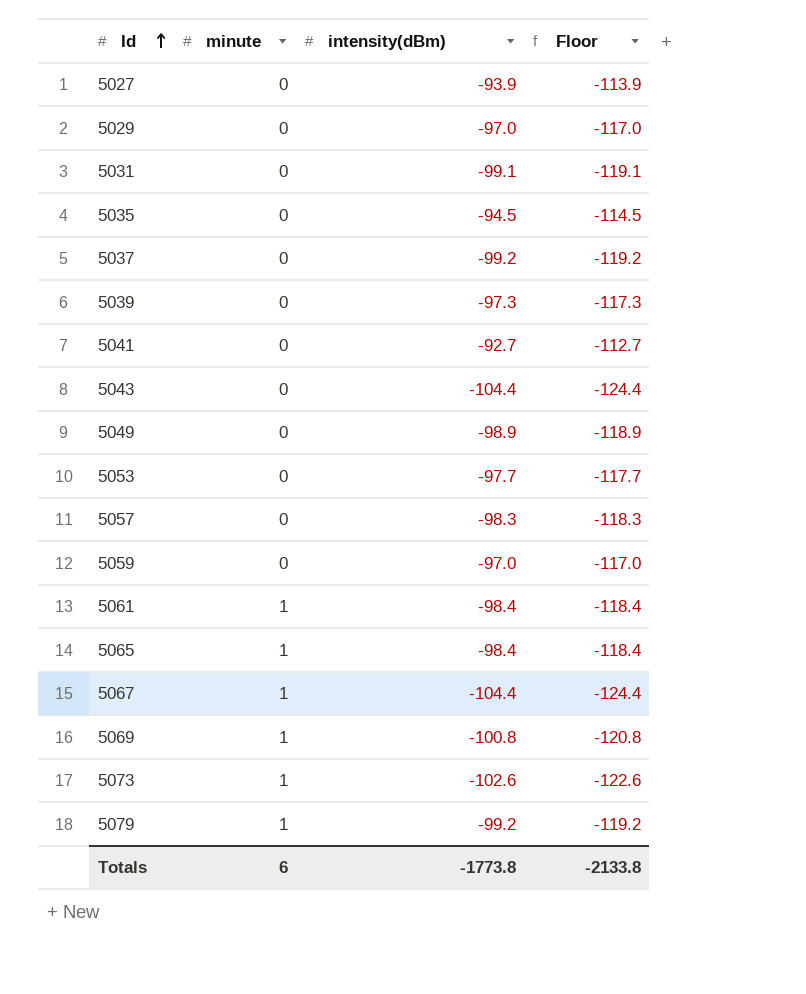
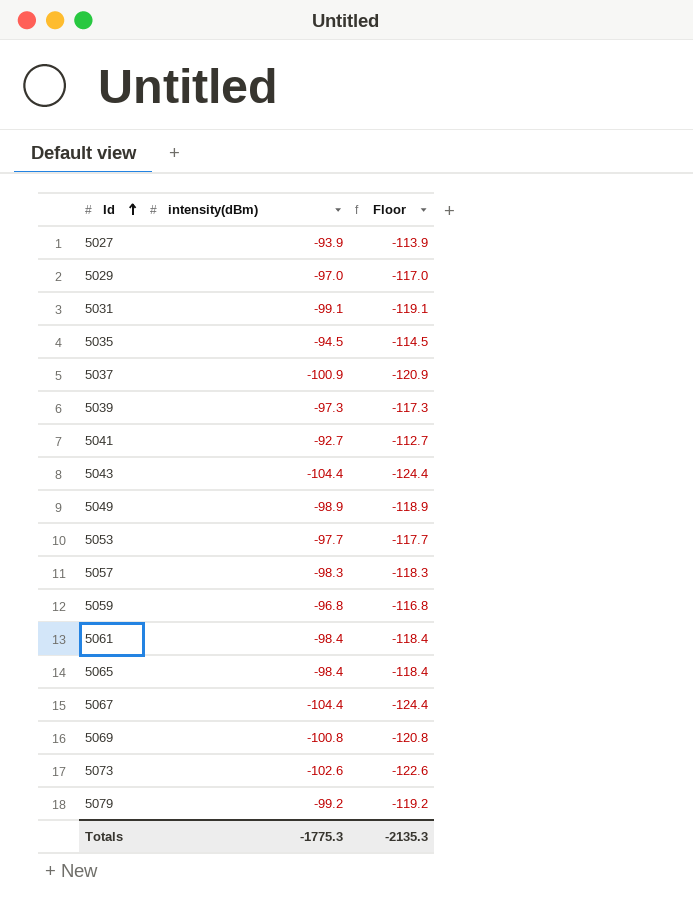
column minute | position: 2 -> none
5037 | intensity(dBm): -99.2 -> -100.9
5037 | Floor: -119.2 -> -120.9
5059 | intensity(dBm): -97.0 -> -96.8
5059 | Floor: -117.0 -> -116.8
Totals | intensity(dBm): -1773.8 -> -1775.3
Totals | Floor: -2133.8 -> -2135.3

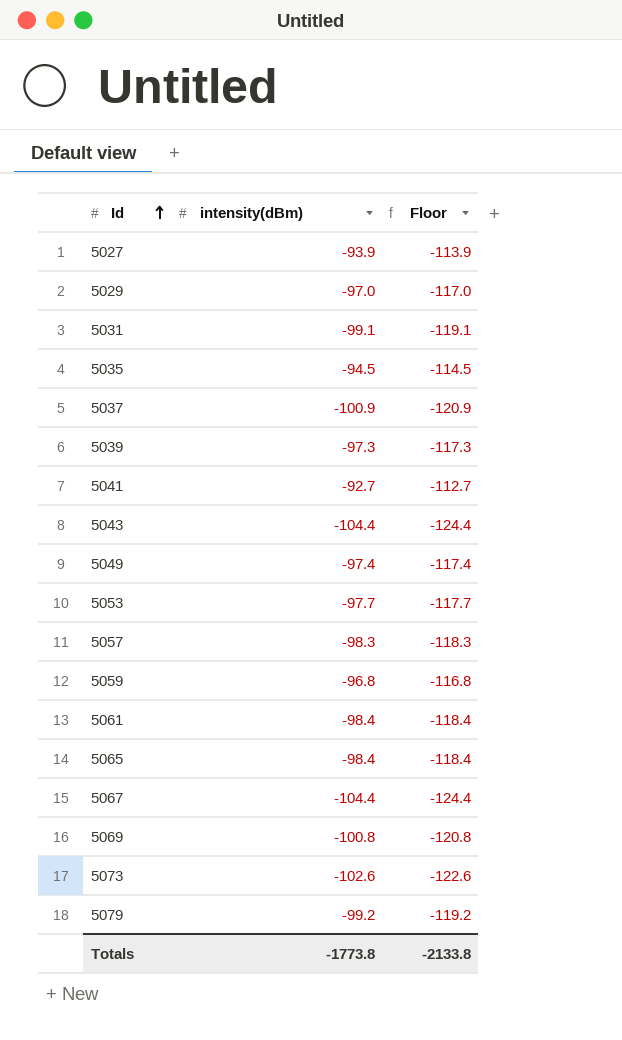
5049 | intensity(dBm): -98.9 -> -97.4
5049 | Floor: -118.9 -> -117.4
Totals | intensity(dBm): -1775.3 -> -1773.8
Totals | Floor: -2135.3 -> -2133.8

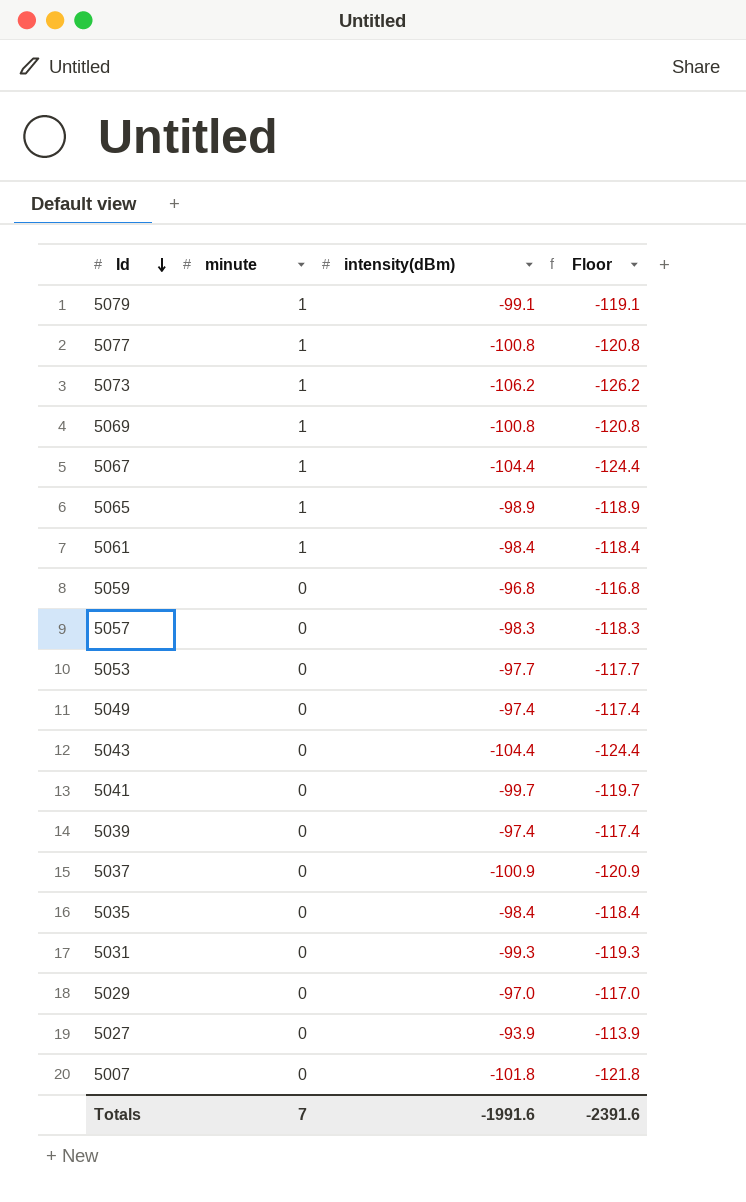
row order: Id ascending -> Id descending
column minute | position: none -> 2
5079 | intensity(dBm): -99.2 -> -99.1
5079 | Floor: -119.2 -> -119.1
row 5077: none -> 1 | -100.8 | -120.8
5073 | intensity(dBm): -102.6 -> -106.2
5073 | Floor: -122.6 -> -126.2
5065 | intensity(dBm): -98.4 -> -98.9
5065 | Floor: -118.4 -> -118.9
5041 | intensity(dBm): -92.7 -> -99.7
5041 | Floor: -112.7 -> -119.7
5039 | intensity(dBm): -97.3 -> -97.4
5039 | Floor: -117.3 -> -117.4
5035 | intensity(dBm): -94.5 -> -98.4
5035 | Floor: -114.5 -> -118.4
5031 | intensity(dBm): -99.1 -> -99.3
5031 | Floor: -119.1 -> -119.3
row 5007: none -> 0 | -101.8 | -121.8
Totals | intensity(dBm): -1773.8 -> -1991.6
Totals | Floor: -2133.8 -> -2391.6

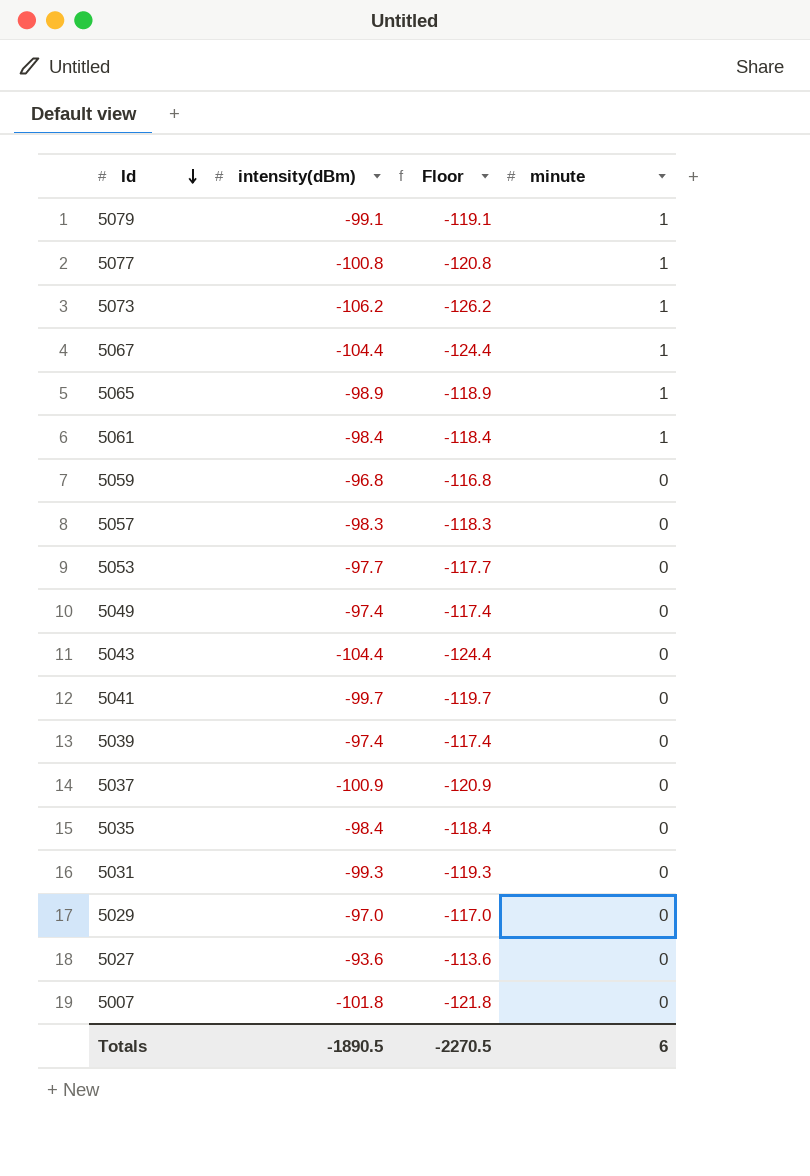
column minute | position: 2 -> 4
row 5069: 1 | -100.8 | -120.8 -> none
5027 | intensity(dBm): -93.9 -> -93.6
5027 | Floor: -113.9 -> -113.6
Totals | intensity(dBm): -1991.6 -> -1890.5
Totals | Floor: -2391.6 -> -2270.5
Totals | minute: 7 -> 6

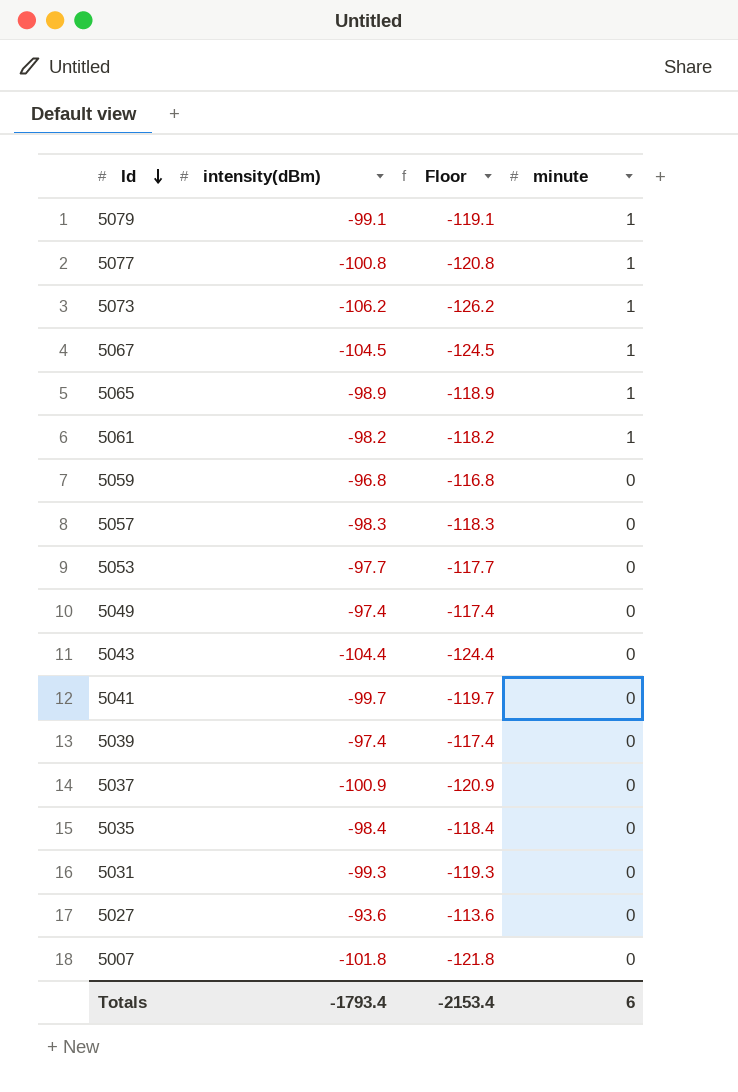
row 5029: -97.0 | -117.0 | 0 -> none
5067 | intensity(dBm): -104.4 -> -104.5
5067 | Floor: -124.4 -> -124.5
5061 | intensity(dBm): -98.4 -> -98.2
5061 | Floor: -118.4 -> -118.2
Totals | intensity(dBm): -1890.5 -> -1793.4
Totals | Floor: -2270.5 -> -2153.4

